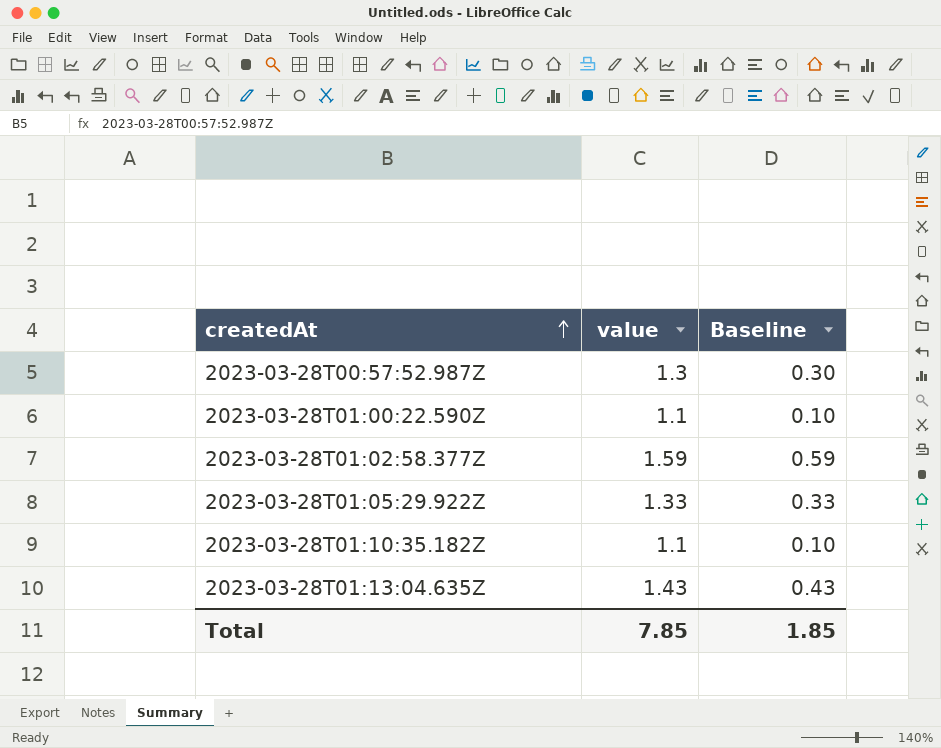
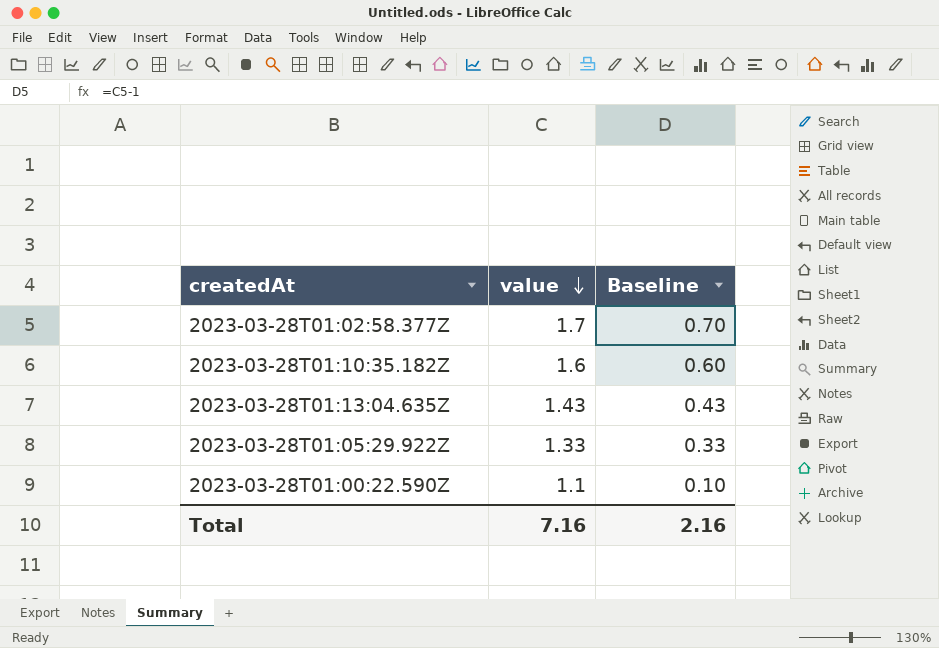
row order: createdAt ascending -> value descending
row 2023-03-28T00:57:52.987Z: 1.3 | 0.30 -> none
2023-03-28T01:02:58.377Z | value: 1.59 -> 1.7
2023-03-28T01:02:58.377Z | Baseline: 0.59 -> 0.70
2023-03-28T01:10:35.182Z | value: 1.1 -> 1.6
2023-03-28T01:10:35.182Z | Baseline: 0.10 -> 0.60
Total | value: 7.85 -> 7.16
Total | Baseline: 1.85 -> 2.16

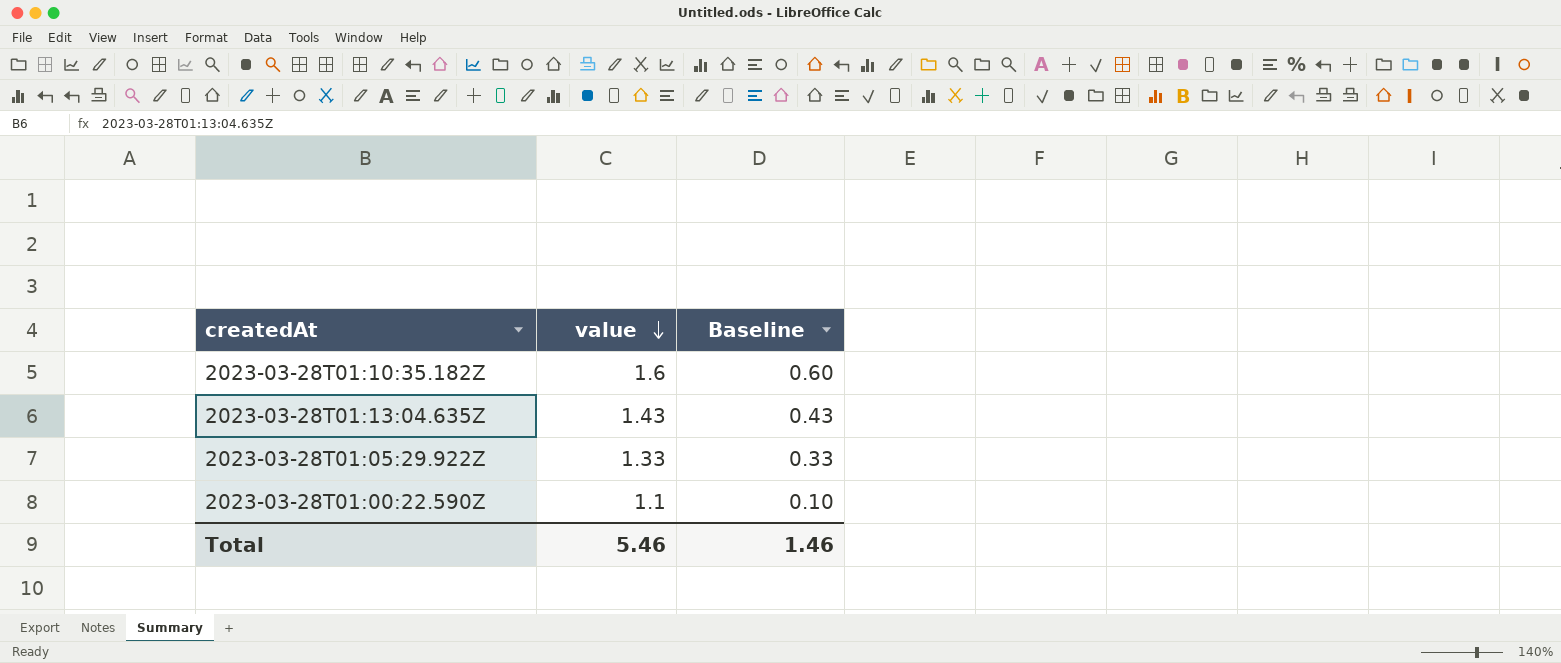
row 2023-03-28T01:02:58.377Z: 1.7 | 0.70 -> none
Total | value: 7.16 -> 5.46
Total | Baseline: 2.16 -> 1.46

